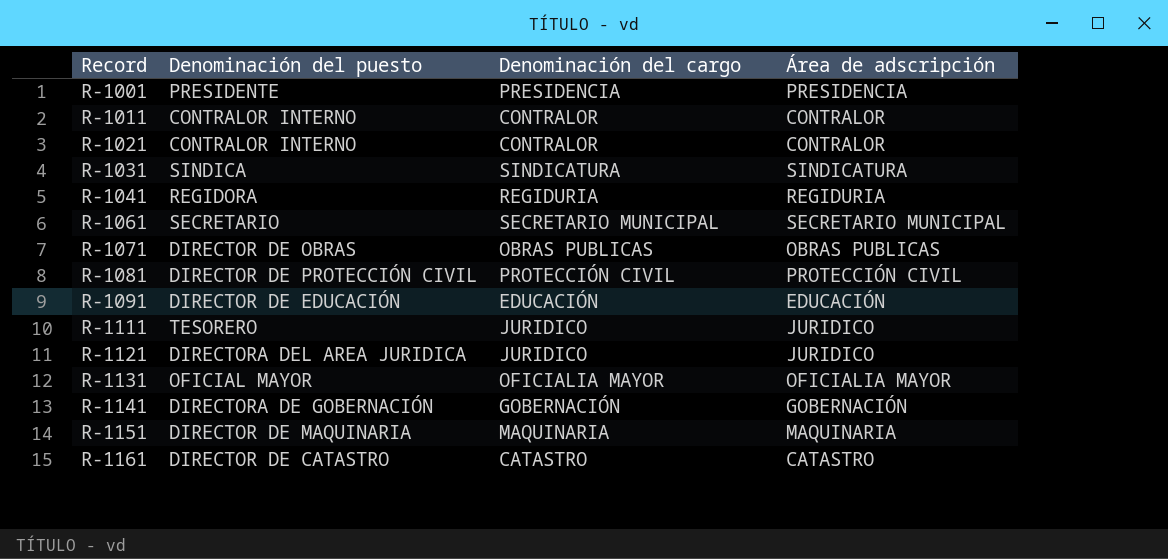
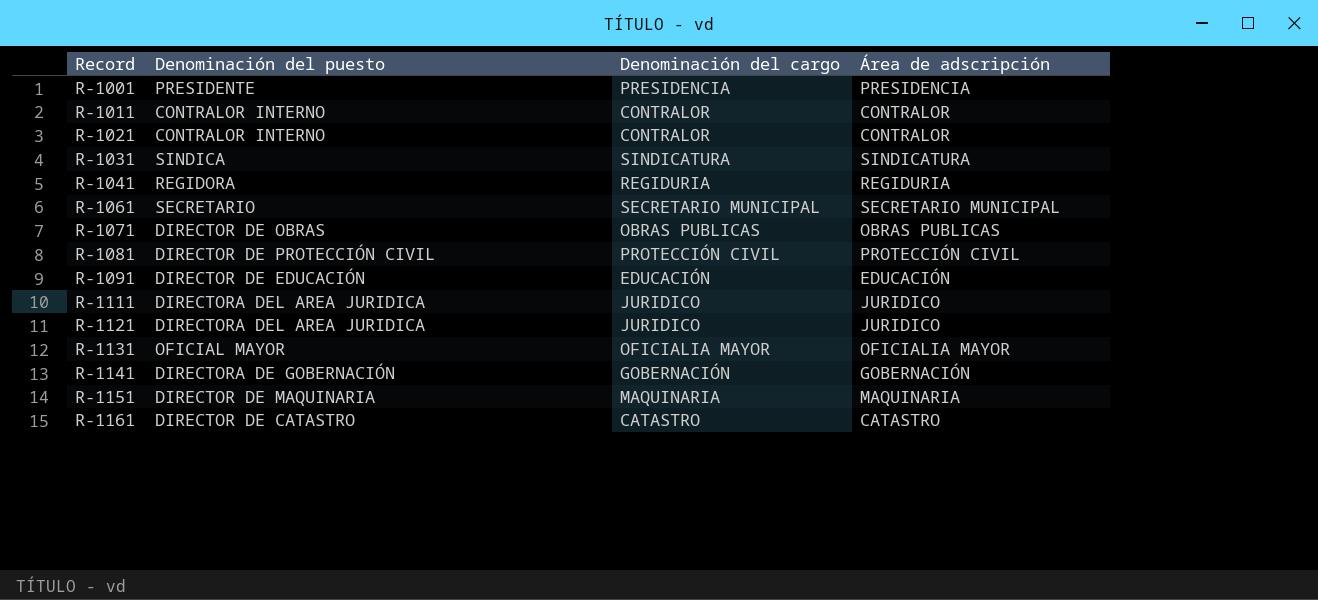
R-1111 | Denominación del puesto: TESORERO -> DIRECTORA DEL AREA JURIDICA

